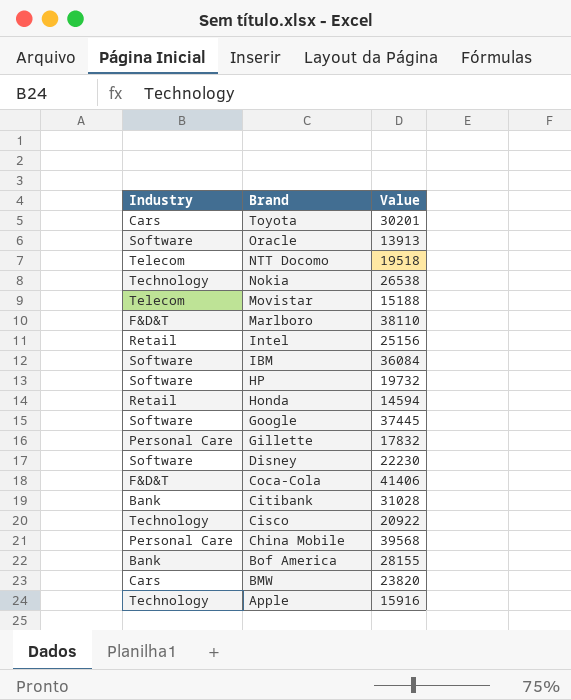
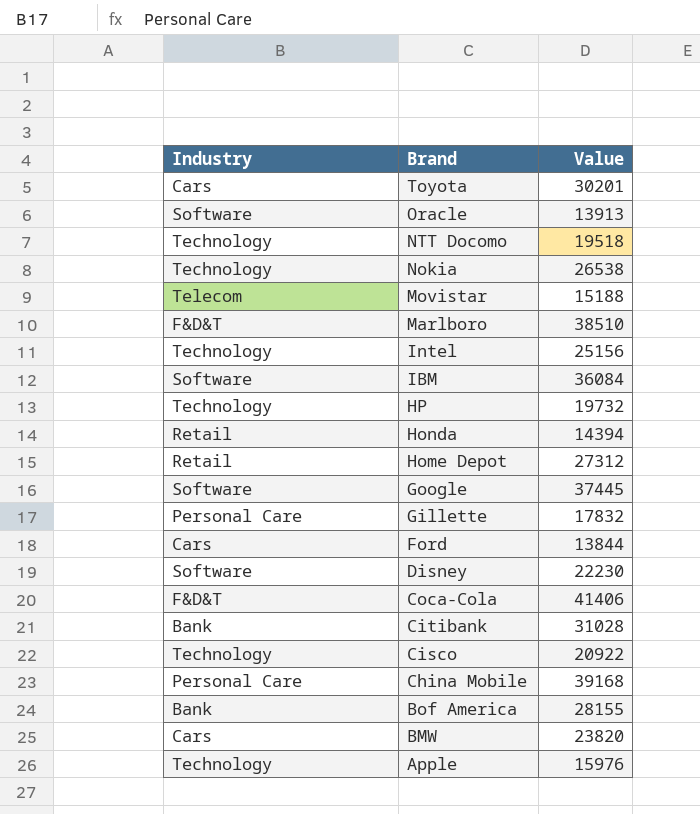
NTT Docomo | Industry: Telecom -> Technology
Marlboro | Value: 38110 -> 38510
Intel | Industry: Retail -> Technology
HP | Industry: Software -> Technology
Honda | Value: 14594 -> 14394
row Home Depot: none -> Retail | 27312
row Ford: none -> Cars | 13844
China Mobile | Value: 39568 -> 39168
Apple | Value: 15916 -> 15976

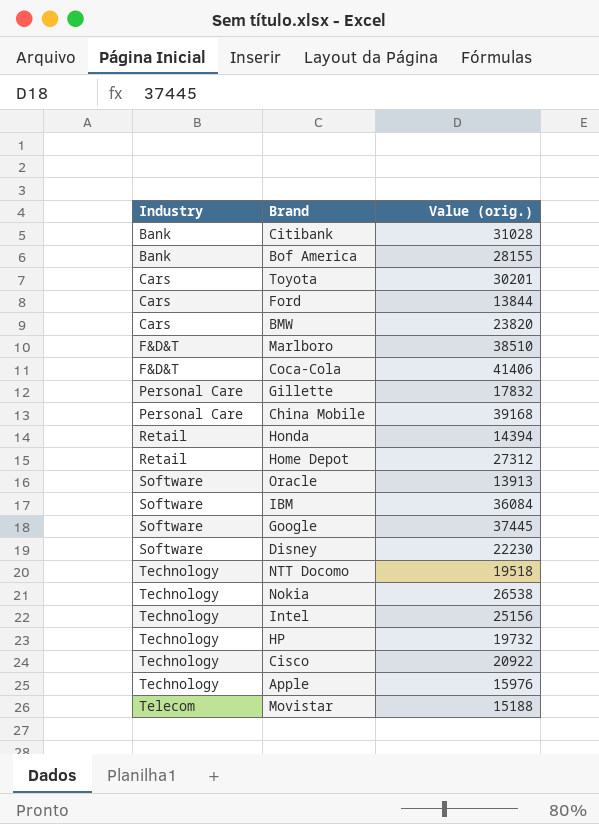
row order: Brand descending -> Industry ascending
column name: Value -> Value (orig.)

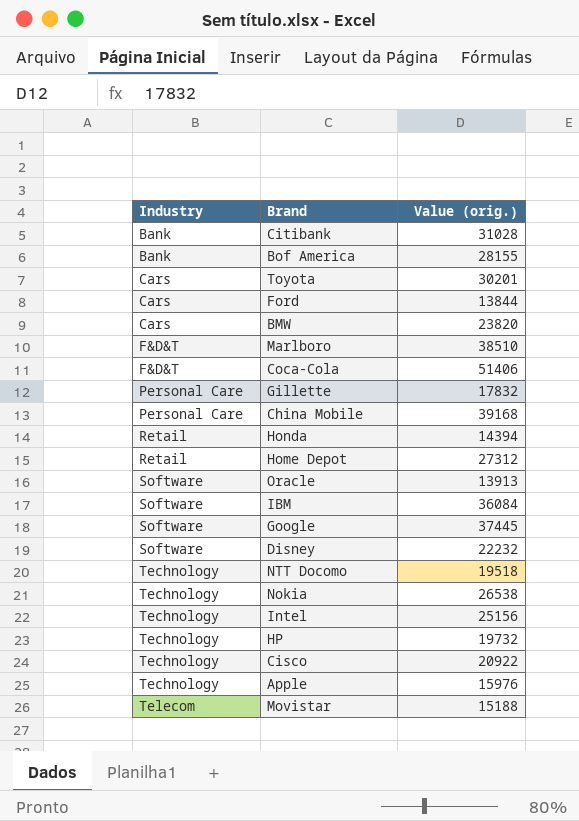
Coca-Cola | Value (orig.): 41406 -> 51406
Disney | Value (orig.): 22230 -> 22232

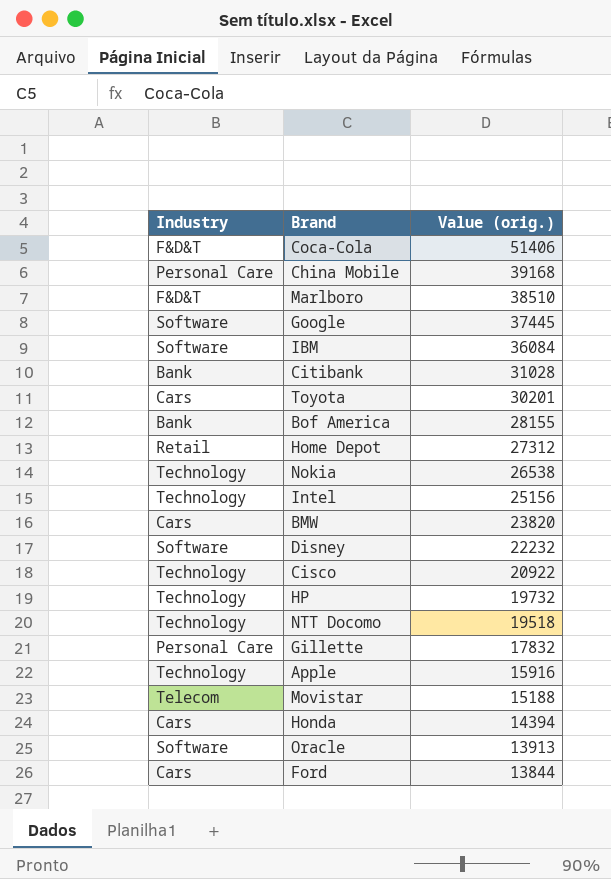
row order: Industry ascending -> Value (orig.) descending
Apple | Value (orig.): 15976 -> 15916
Honda | Industry: Retail -> Cars

